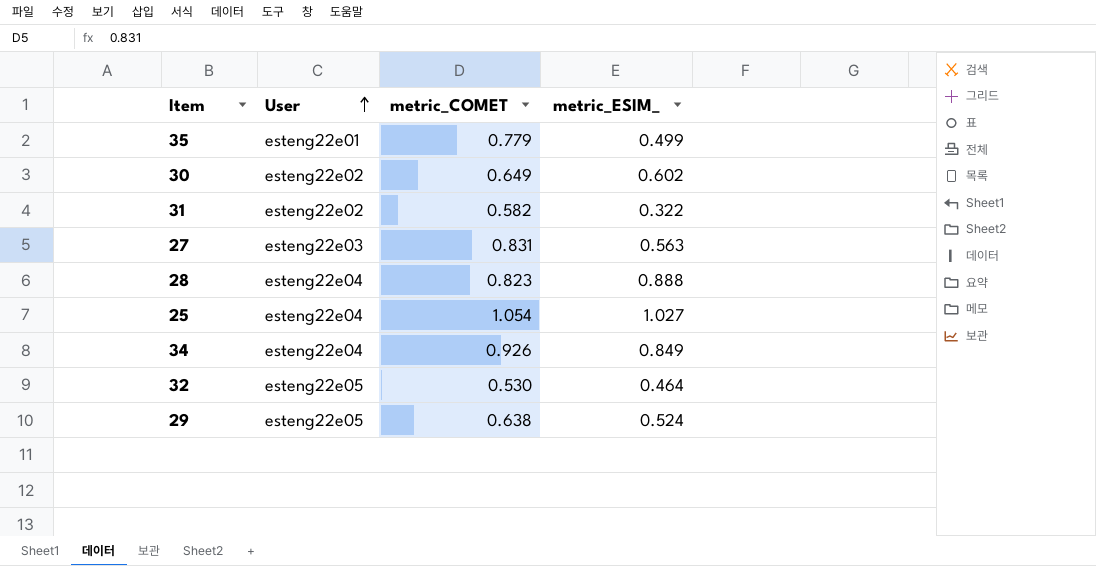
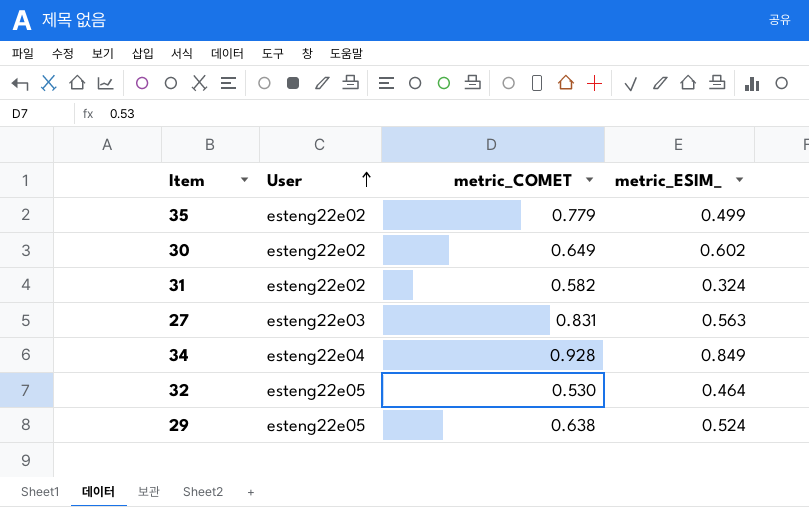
row 28: esteng22e04 | 0.823 | 0.888 -> none
row 25: esteng22e04 | 1.054 | 1.027 -> none
35 | User: esteng22e01 -> esteng22e02
31 | metric_ESIM_: 0.322 -> 0.324
34 | metric_COMET: 0.926 -> 0.928

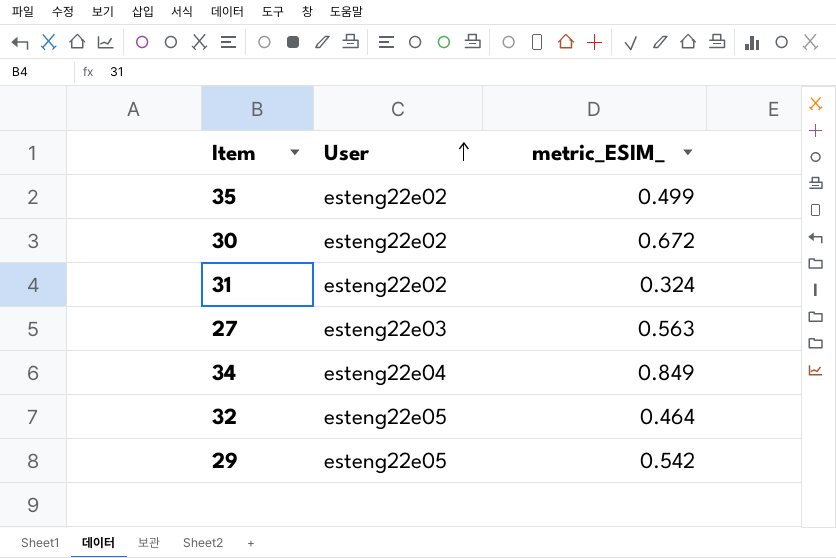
column metric_COMET | position: 3 -> none
30 | metric_ESIM_: 0.602 -> 0.672
29 | metric_ESIM_: 0.524 -> 0.542

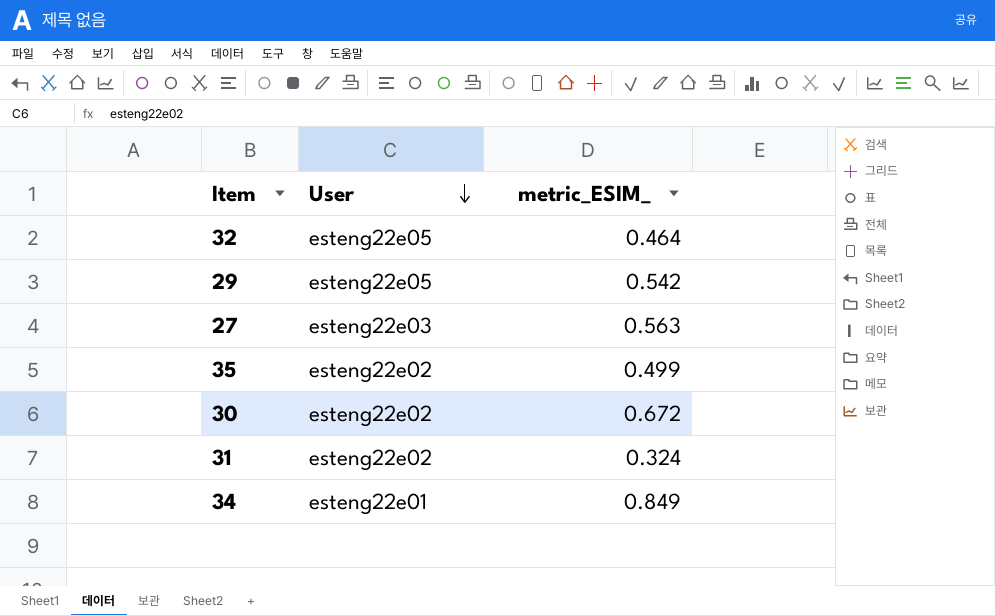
row order: User ascending -> User descending
34 | User: esteng22e04 -> esteng22e01

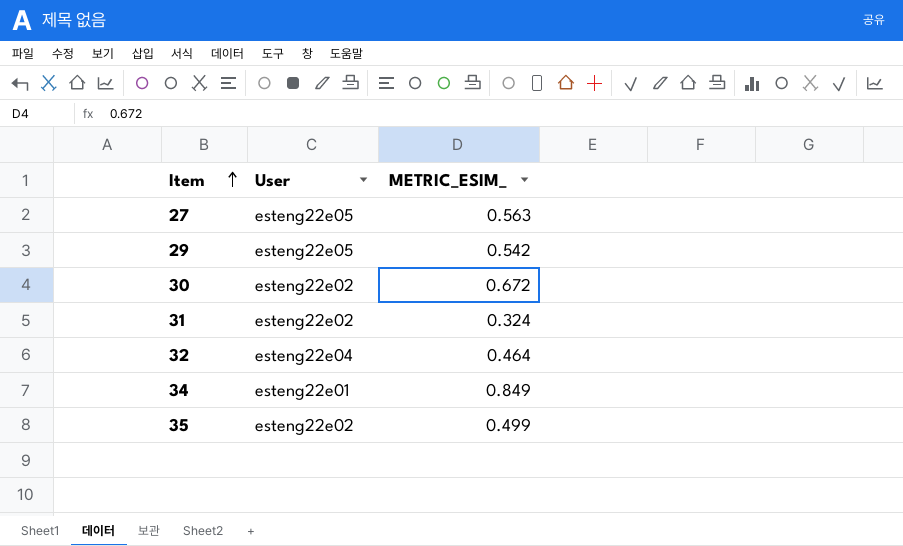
row order: User descending -> Item ascending
column name: metric_ESIM_ -> METRIC_ESIM_
27 | User: esteng22e03 -> esteng22e05
32 | User: esteng22e05 -> esteng22e04

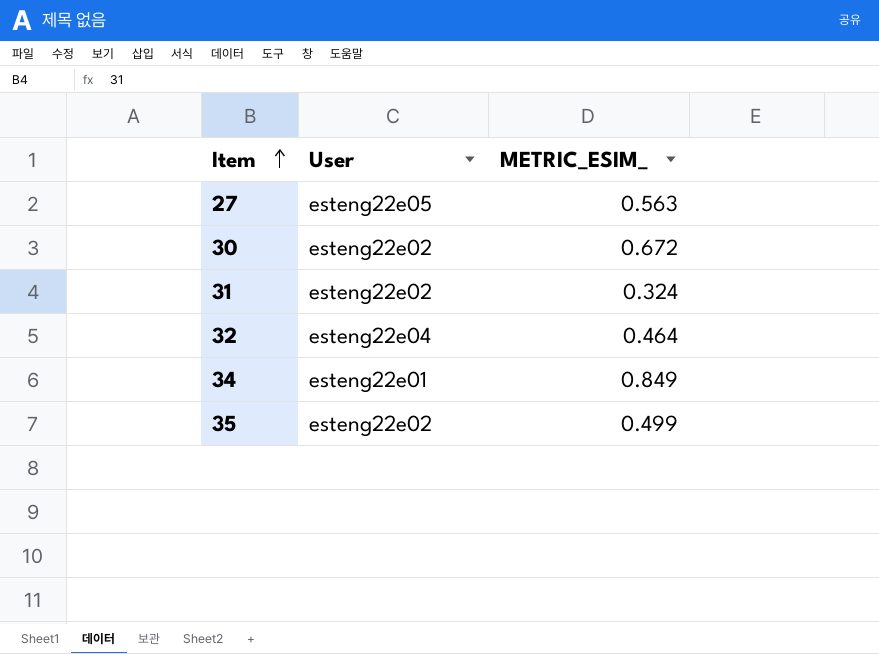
row 29: esteng22e05 | 0.542 -> none

